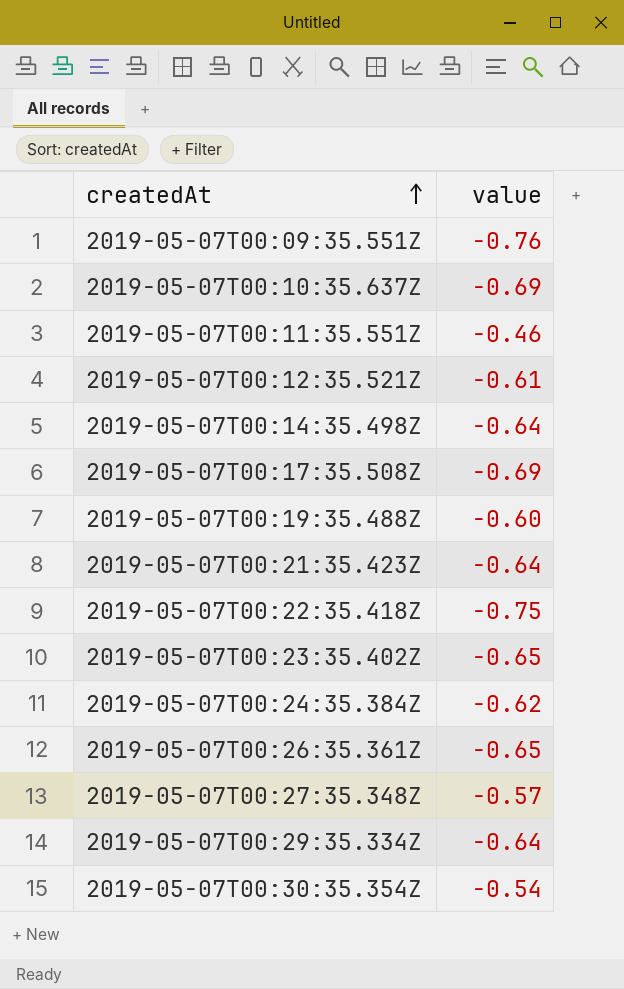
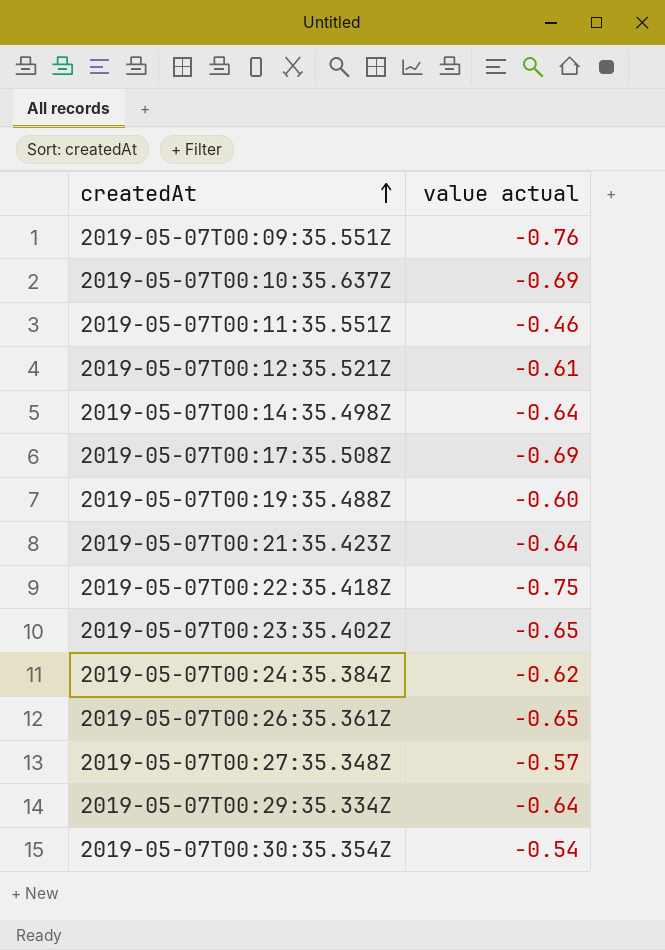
column name: value -> value actual

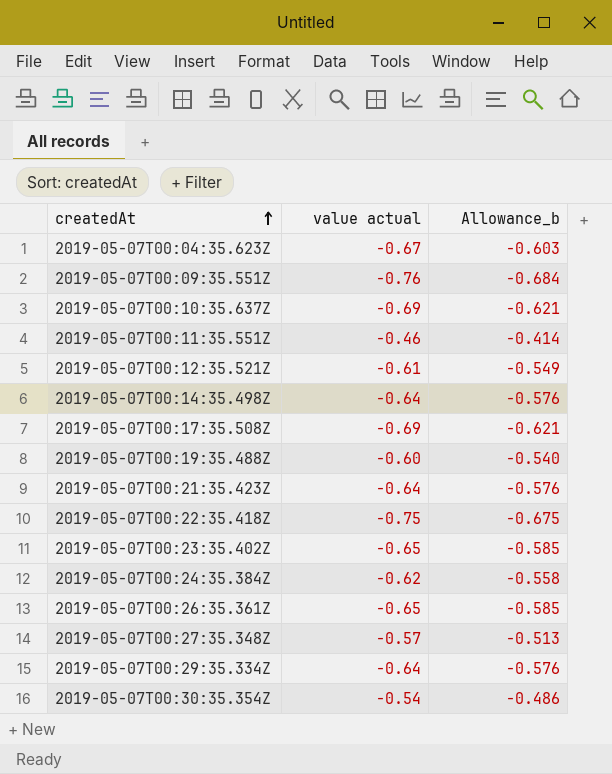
column Allowance_b | formula: none -> [value actual] * 0.9
row 2019-05-07T00:04:35.623Z: none -> -0.67 | -0.603

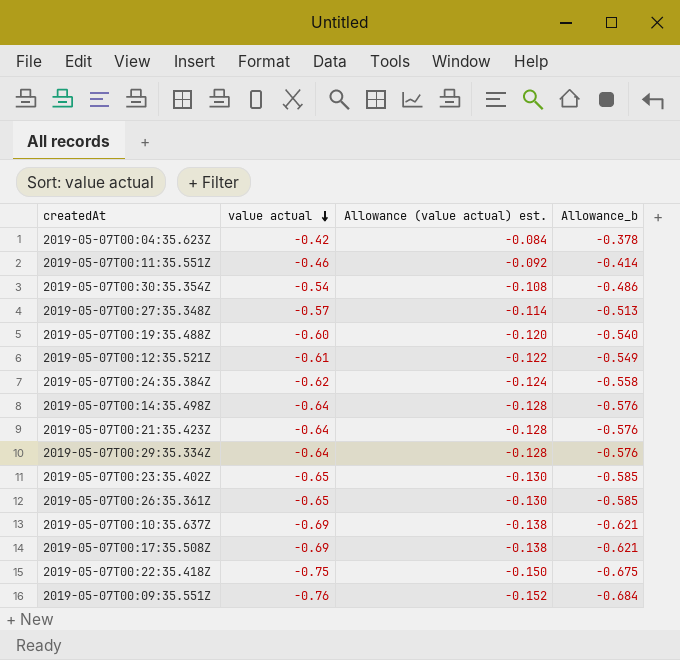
row order: createdAt ascending -> value actual descending
column Allowance (value actual) est. | formula: none -> [value actual] * 0.2
2019-05-07T00:04:35.623Z | value actual: -0.67 -> -0.42
2019-05-07T00:04:35.623Z | Allowance_b: -0.603 -> -0.378

